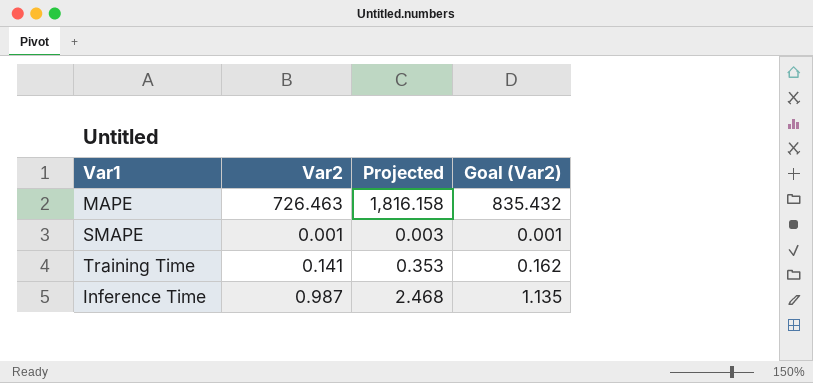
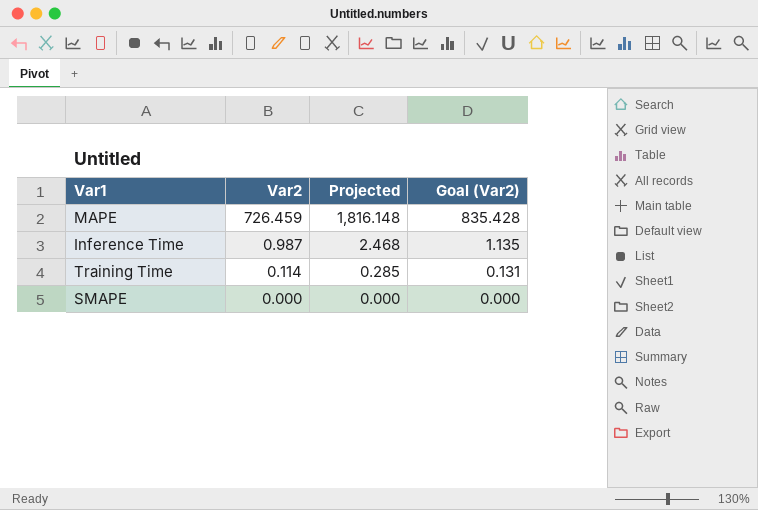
row order: none -> Var2 descending
MAPE | Var2: 726.463 -> 726.459
MAPE | Projected: 1,816.158 -> 1,816.148
MAPE | Goal (Var2): 835.432 -> 835.428
Training Time | Var2: 0.141 -> 0.114
Training Time | Projected: 0.353 -> 0.285
Training Time | Goal (Var2): 0.162 -> 0.131
SMAPE | Var2: 0.001 -> 0.000
SMAPE | Projected: 0.003 -> 0.000
SMAPE | Goal (Var2): 0.001 -> 0.000

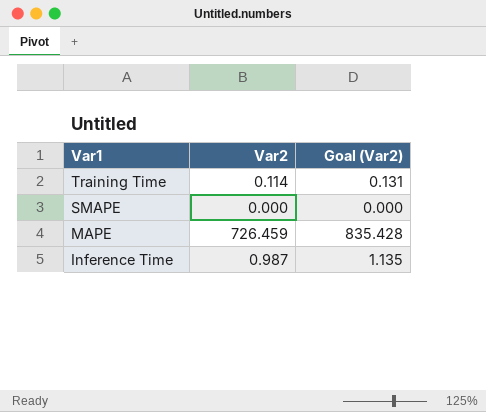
row order: Var2 descending -> Var1 descending
column Projected | formula: [Var2] * 2.5 -> none

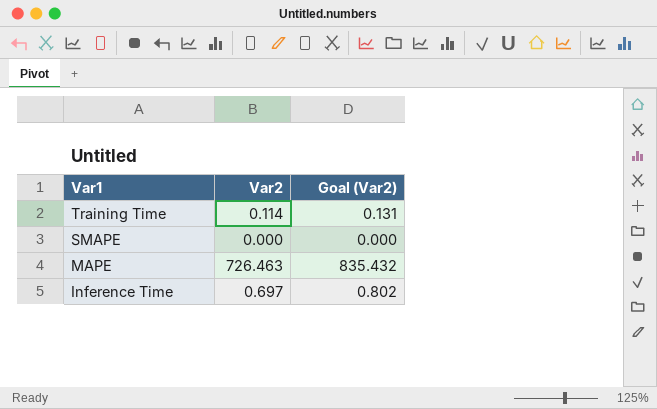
MAPE | Var2: 726.459 -> 726.463
MAPE | Goal (Var2): 835.428 -> 835.432
Inference Time | Var2: 0.987 -> 0.697
Inference Time | Goal (Var2): 1.135 -> 0.802

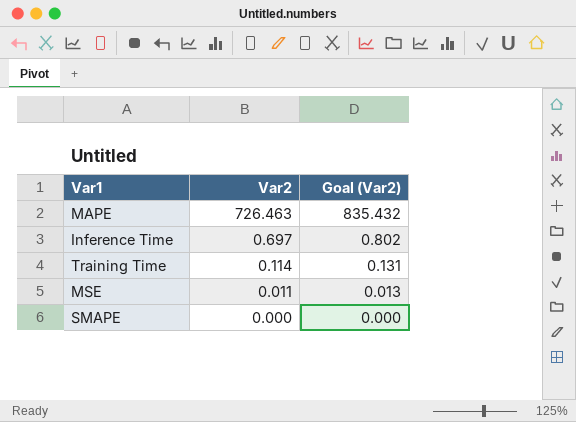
row order: Var1 descending -> Var2 descending
row MSE: none -> 0.011 | 0.013

